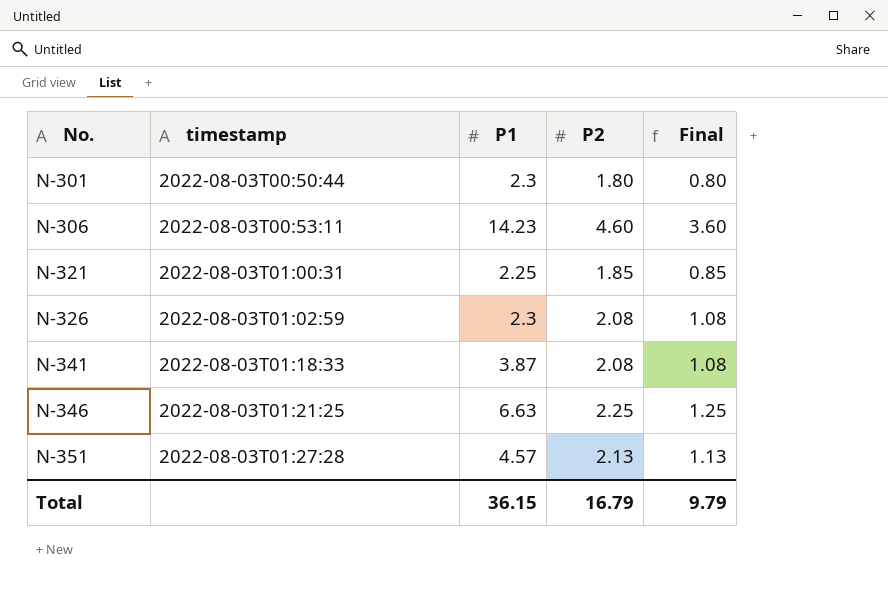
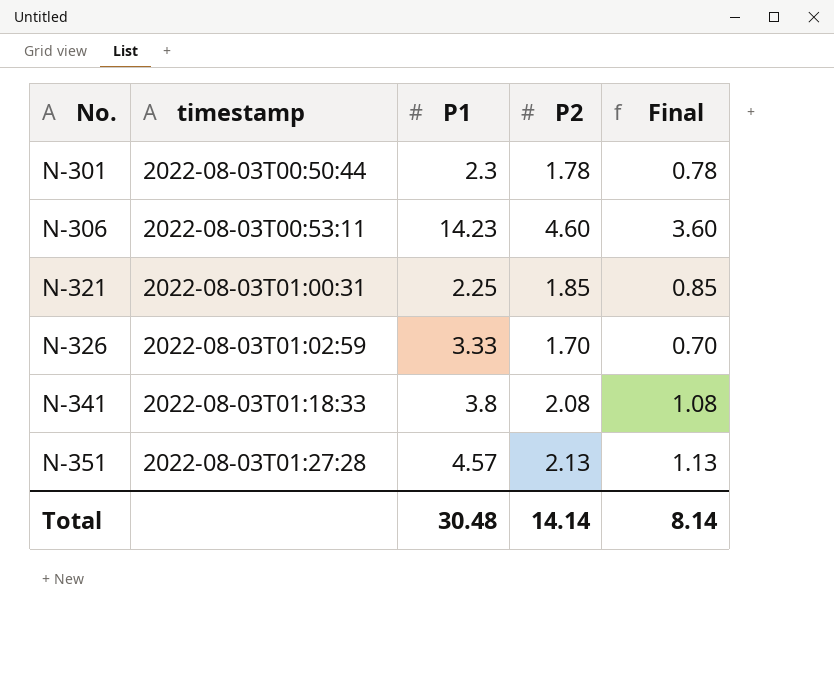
row N-346: 2022-08-03T01:21:25 | 6.63 | 2.25 | 1.25 -> none
N-301 | P2: 1.80 -> 1.78
N-301 | Final: 0.80 -> 0.78
N-326 | P1: 2.3 -> 3.33
N-326 | P2: 2.08 -> 1.70
N-326 | Final: 1.08 -> 0.70
N-341 | P1: 3.87 -> 3.8
Total | P1: 36.15 -> 30.48
Total | P2: 16.79 -> 14.14
Total | Final: 9.79 -> 8.14

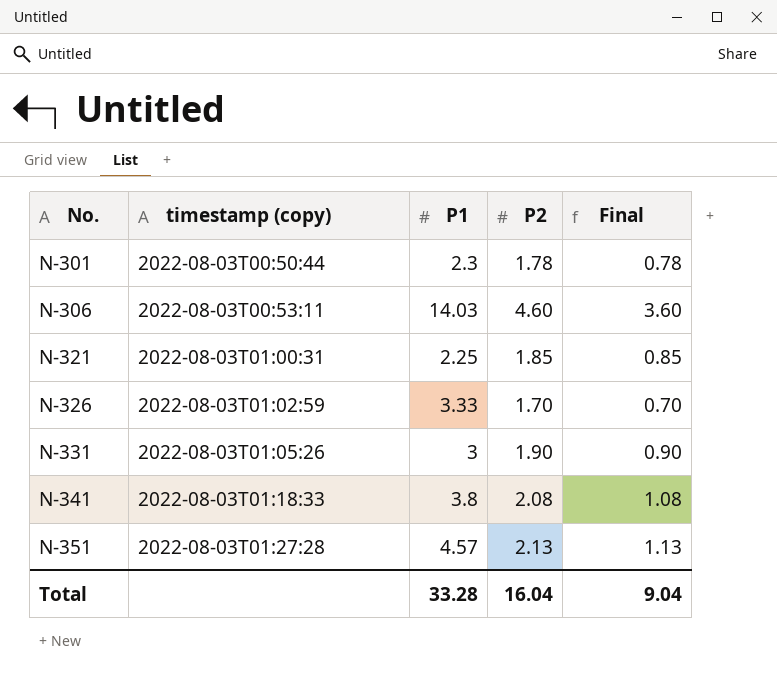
column name: timestamp -> timestamp (copy)
N-306 | P1: 14.23 -> 14.03
row N-331: none -> 2022-08-03T01:05:26 | 3 | 1.90 | 0.90
Total | P1: 30.48 -> 33.28
Total | P2: 14.14 -> 16.04
Total | Final: 8.14 -> 9.04

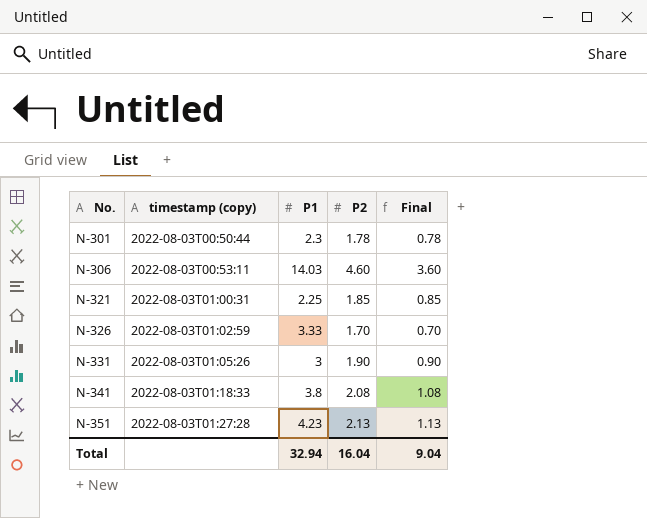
N-351 | P1: 4.57 -> 4.23
Total | P1: 33.28 -> 32.94

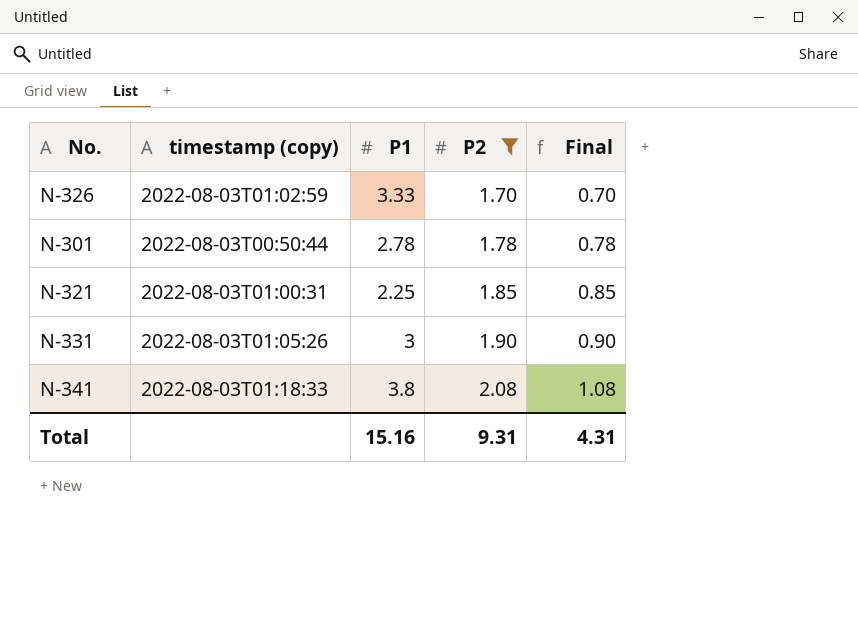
filter: none -> P2 <= 2.08
row order: No. ascending -> P2 ascending
N-301 | P1: 2.3 -> 2.78
Total | P1: 32.94 -> 15.16
Total | P2: 16.04 -> 9.31
Total | Final: 9.04 -> 4.31

